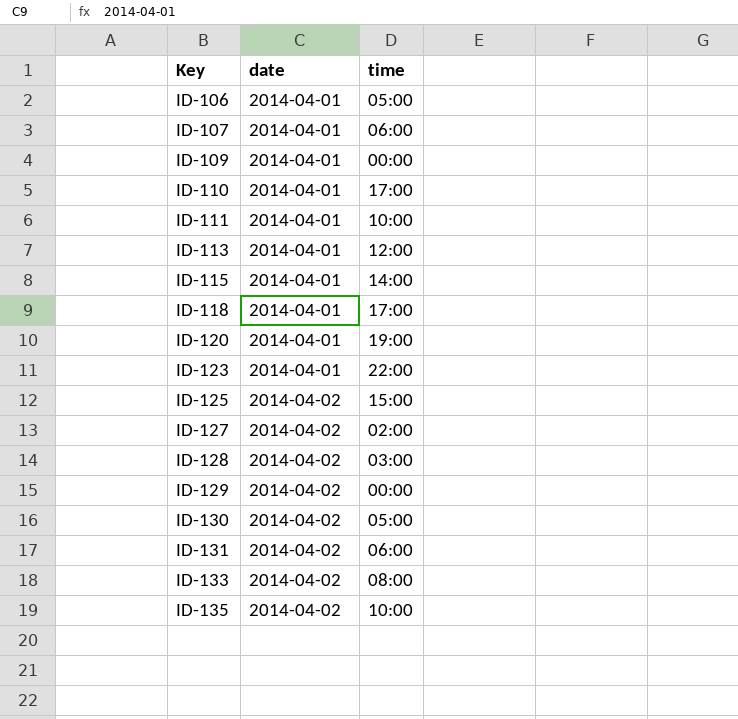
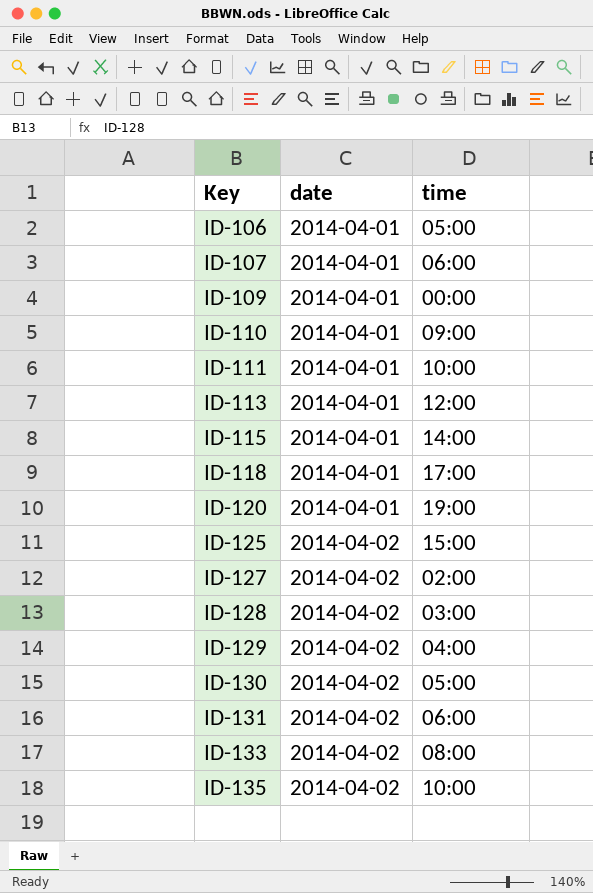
row ID-123: 2014-04-01 | 22:00 -> none
ID-110 | time: 17:00 -> 09:00
ID-129 | time: 00:00 -> 04:00

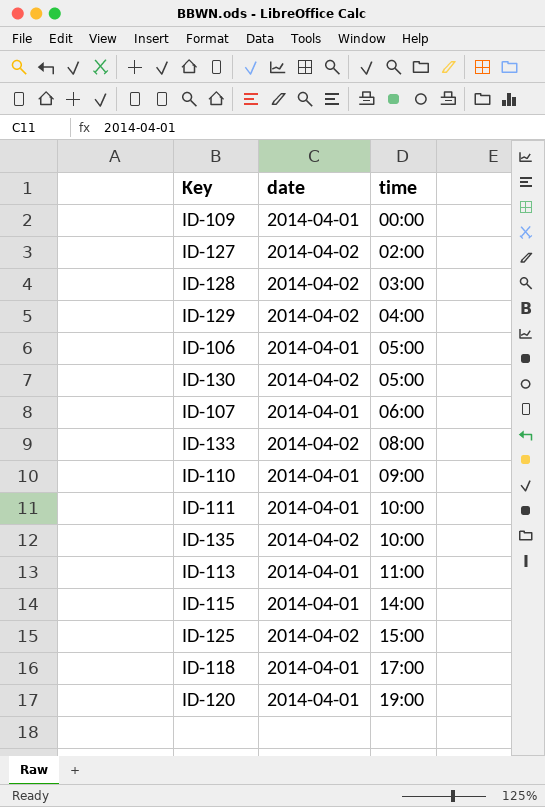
row order: Key ascending -> time ascending
row ID-131: 2014-04-02 | 06:00 -> none
ID-113 | time: 12:00 -> 11:00

